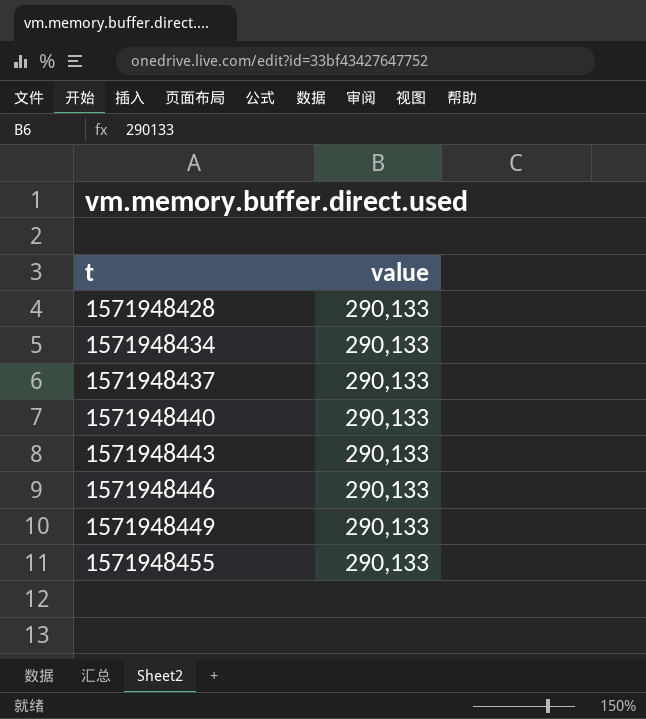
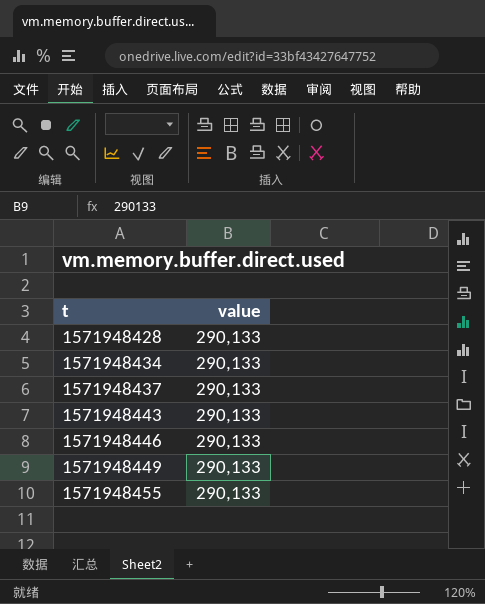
row 1571948440: 290,133 -> none

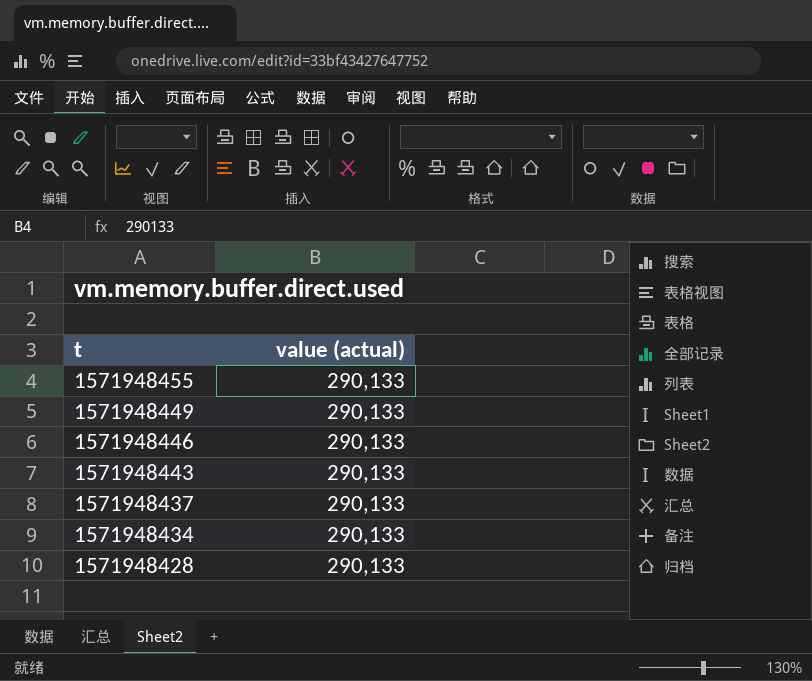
row order: t ascending -> t descending
column name: value -> value (actual)

